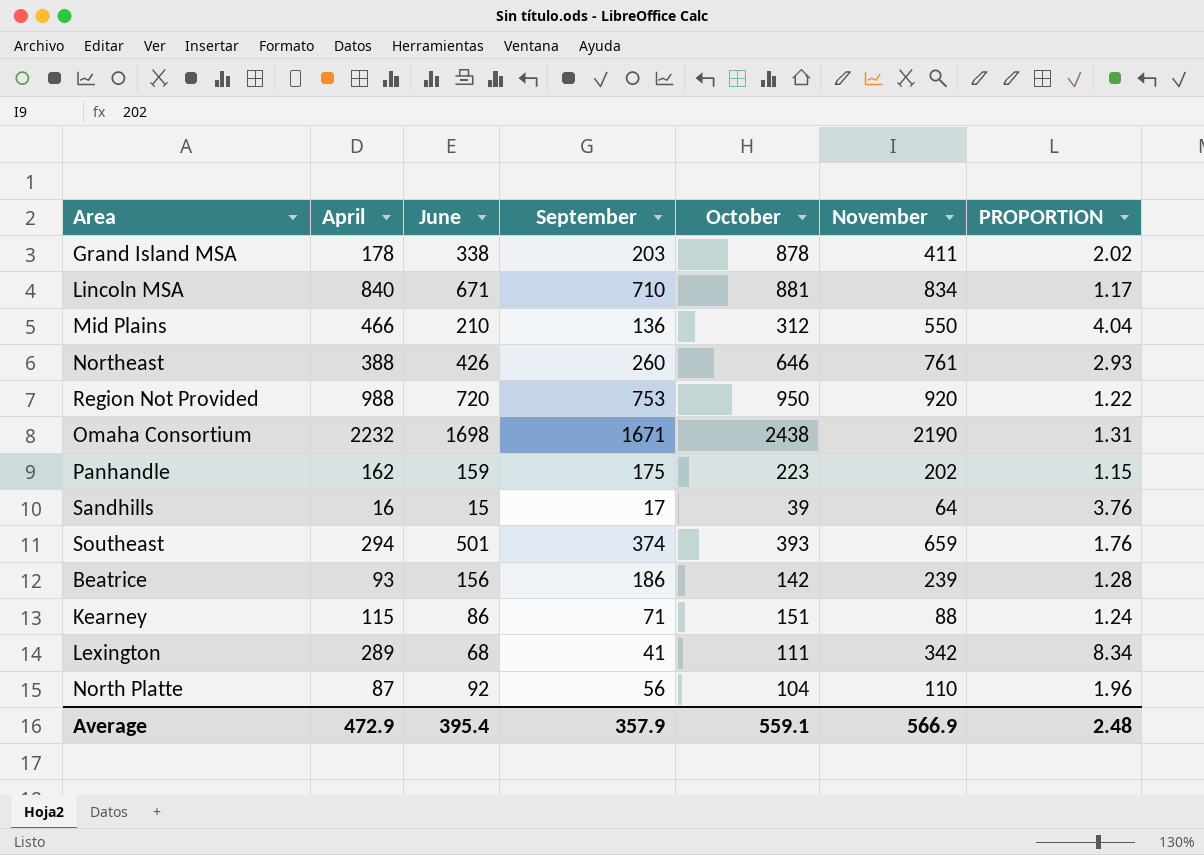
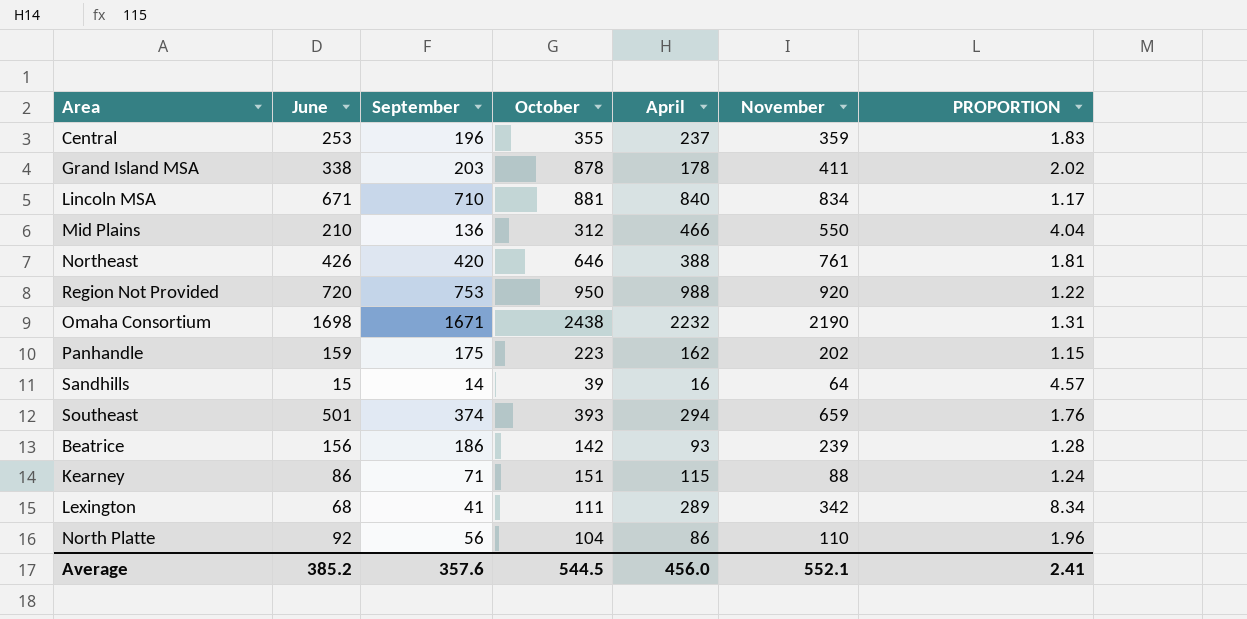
column April | position: 2 -> 5
row Central: none -> 253 | 196 | 355 | 237 | 359 | 1.83
Northeast | September: 260 -> 420
Northeast | PROPORTION: 2.93 -> 1.81
Sandhills | September: 17 -> 14
Sandhills | PROPORTION: 3.76 -> 4.57
North Platte | April: 87 -> 86
Average | June: 395.4 -> 385.2
Average | September: 357.9 -> 357.6
Average | October: 559.1 -> 544.5
Average | April: 472.9 -> 456.0
Average | November: 566.9 -> 552.1
Average | PROPORTION: 2.48 -> 2.41

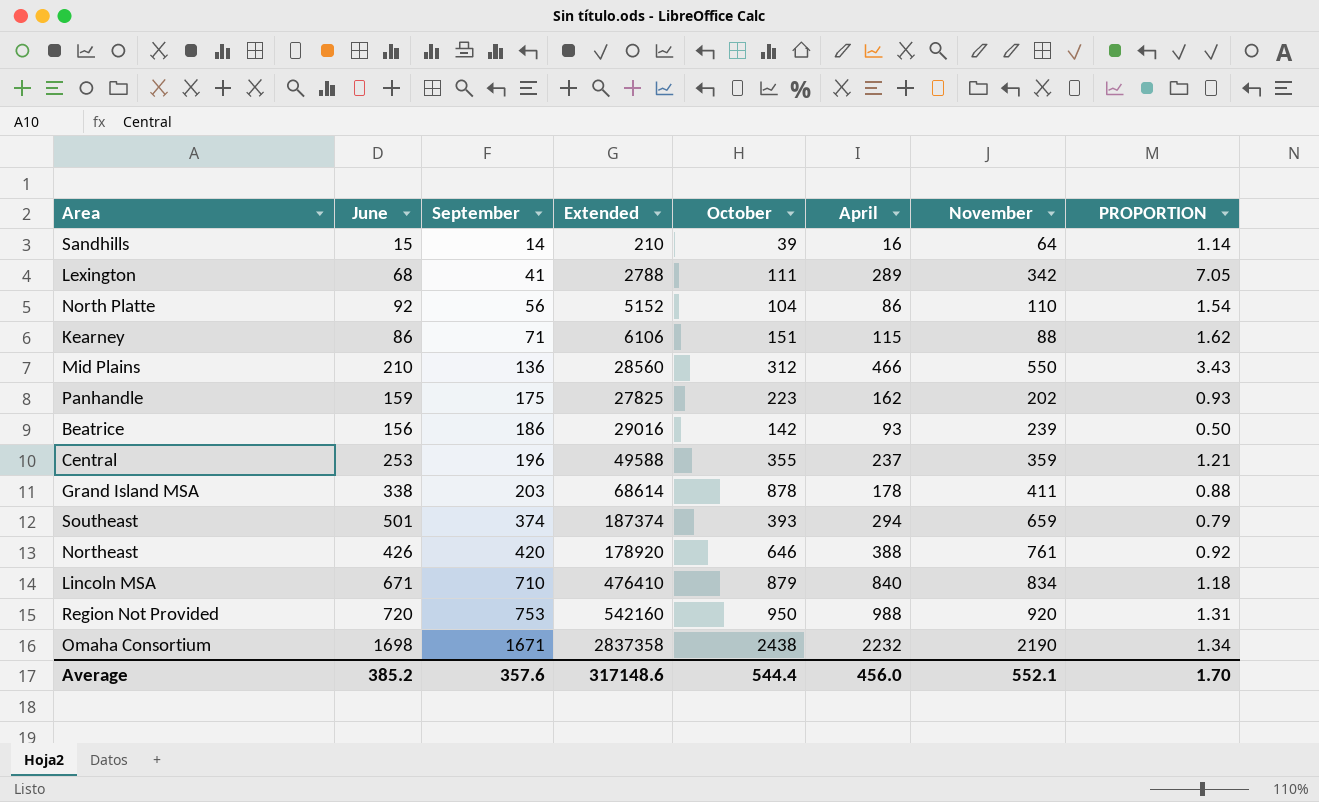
row order: none -> September ascending
column Extended | formula: none -> [June] * [September]
column PROPORTION | formula: [November] / [September] -> [April] / [September]
Lincoln MSA | October: 881 -> 879
Average | October: 544.5 -> 544.4
Average | PROPORTION: 2.41 -> 1.70

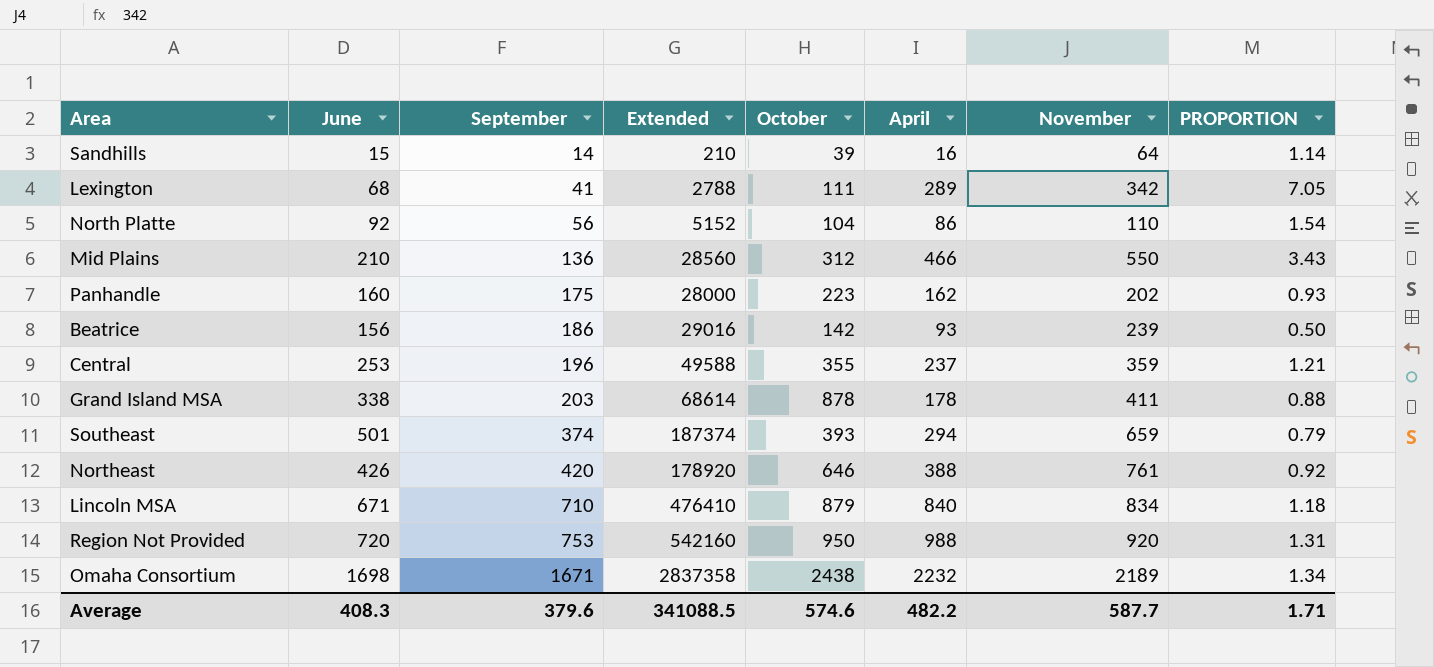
row Kearney: 86 | 71 | 6106 | 151 | 115 | 88 | 1.62 -> none
Panhandle | June: 159 -> 160
Panhandle | Extended: 27825 -> 28000
Omaha Consortium | November: 2190 -> 2189
Average | June: 385.2 -> 408.3
Average | September: 357.6 -> 379.6
Average | Extended: 317148.6 -> 341088.5
Average | October: 544.4 -> 574.6
Average | April: 456.0 -> 482.2
Average | November: 552.1 -> 587.7
Average | PROPORTION: 1.70 -> 1.71

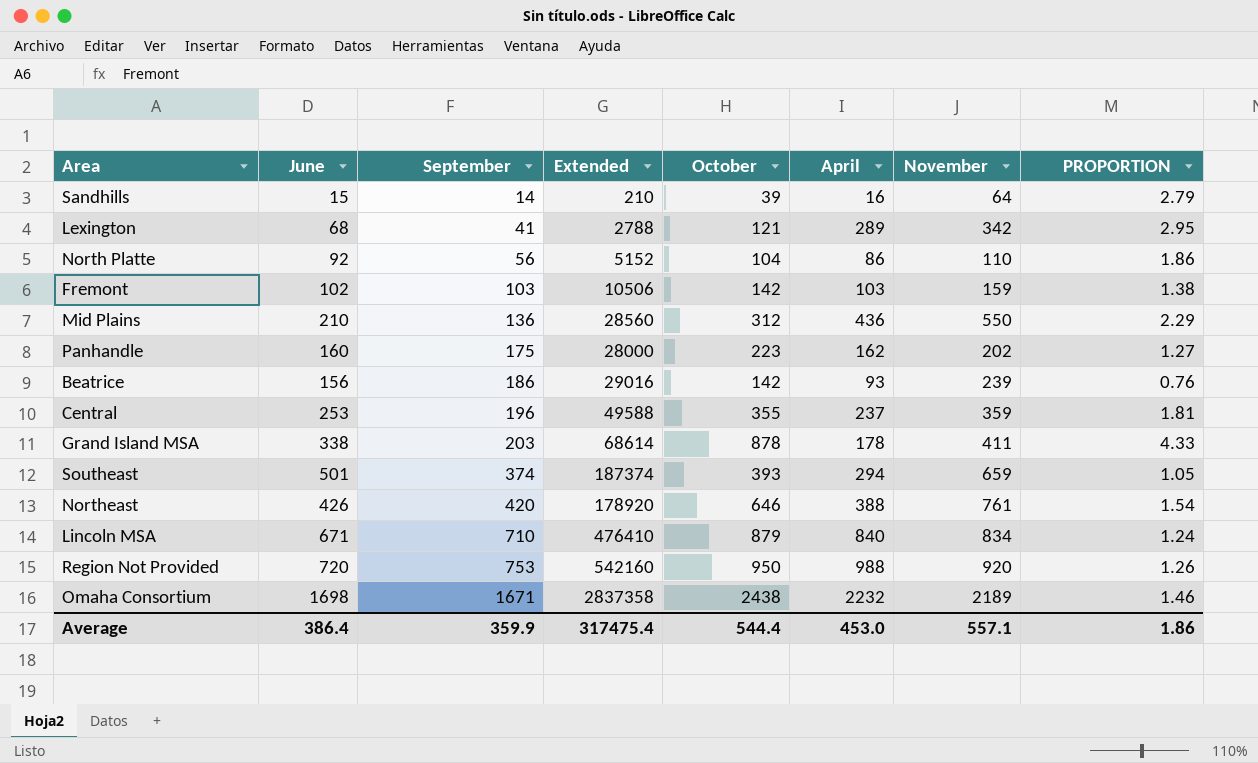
column PROPORTION | formula: [April] / [September] -> [October] / [September]
Lexington | October: 111 -> 121
row Fremont: none -> 102 | 103 | 10506 | 142 | 103 | 159 | 1.38
Mid Plains | April: 466 -> 436
Average | June: 408.3 -> 386.4
Average | September: 379.6 -> 359.9
Average | Extended: 341088.5 -> 317475.4
Average | October: 574.6 -> 544.4
Average | April: 482.2 -> 453.0
Average | November: 587.7 -> 557.1
Average | PROPORTION: 1.71 -> 1.86

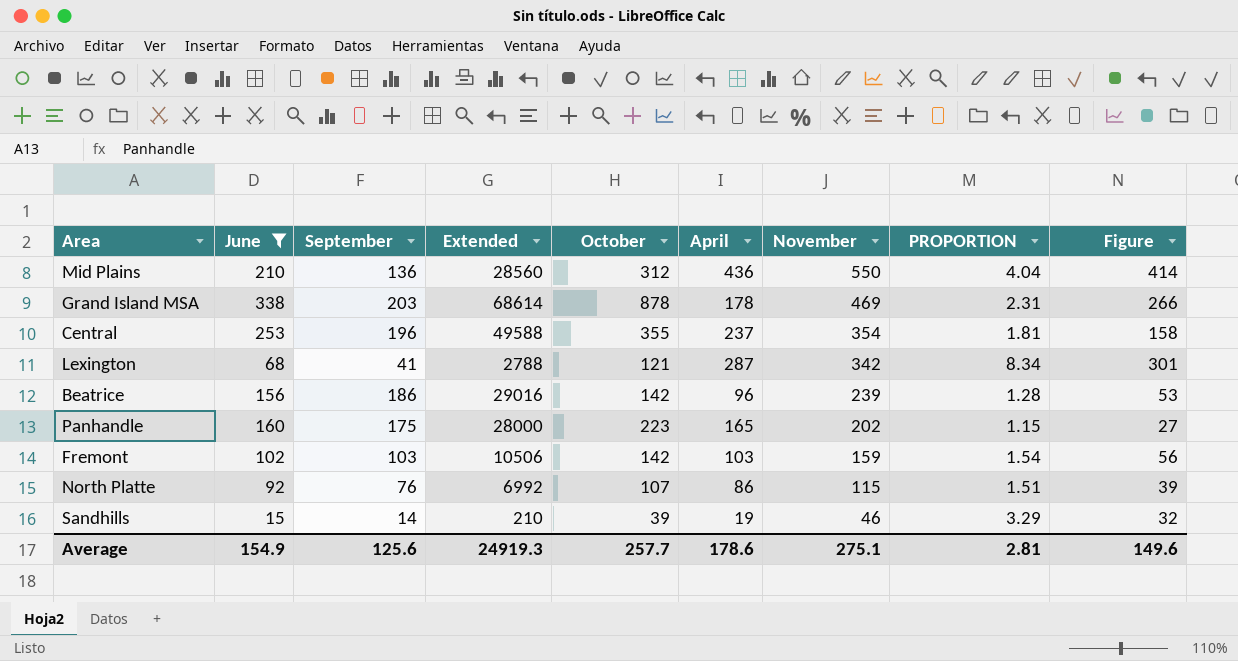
filter: none -> June <= 338
row order: September ascending -> November descending
column PROPORTION | formula: [October] / [September] -> [November] / [September]
column Figure | formula: none -> [November] - [September]
Grand Island MSA | November: 411 -> 469
Central | November: 359 -> 354
Lexington | April: 289 -> 287
Beatrice | April: 93 -> 96
Panhandle | April: 162 -> 165
North Platte | September: 56 -> 76
North Platte | Extended: 5152 -> 6992
North Platte | October: 104 -> 107
North Platte | November: 110 -> 115
Sandhills | April: 16 -> 19
Sandhills | November: 64 -> 46
Average | June: 386.4 -> 154.9
Average | September: 359.9 -> 125.6
Average | Extended: 317475.4 -> 24919.3
Average | October: 544.4 -> 257.7
Average | April: 453.0 -> 178.6
Average | November: 557.1 -> 275.1
Average | PROPORTION: 1.86 -> 2.81

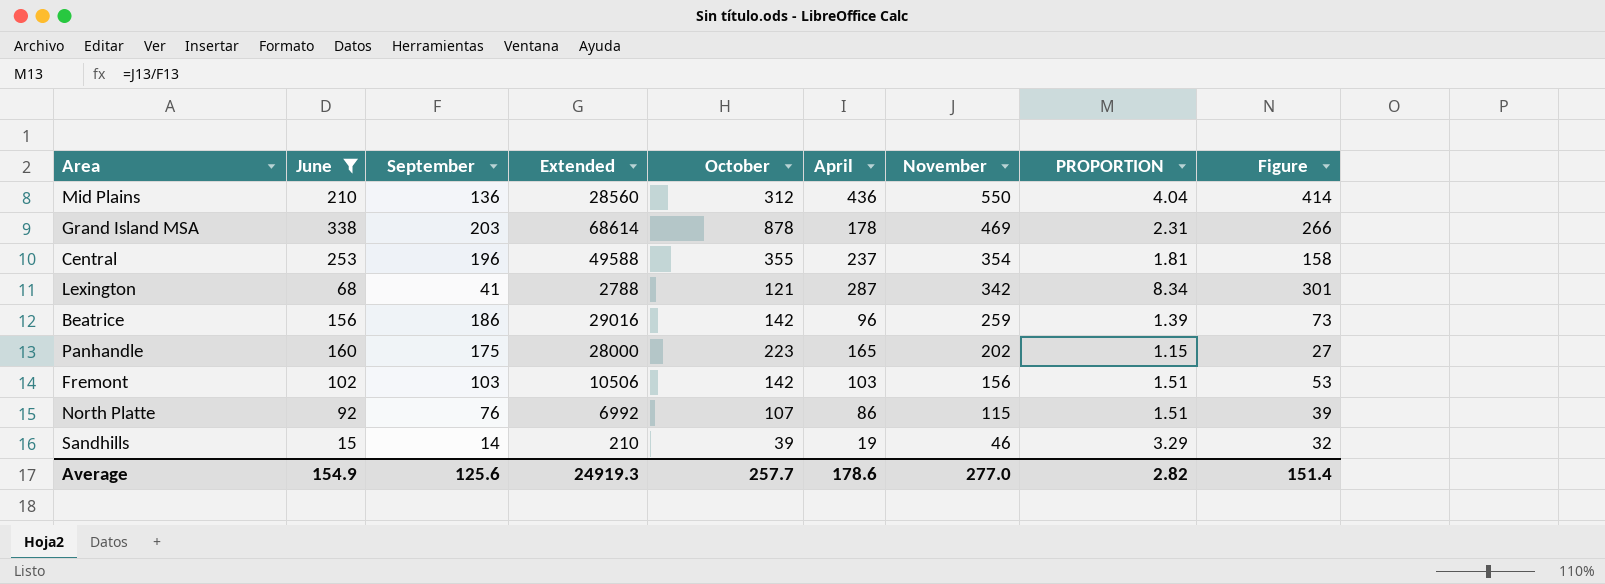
Beatrice | November: 239 -> 259
Beatrice | PROPORTION: 1.28 -> 1.39
Beatrice | Figure: 53 -> 73
Fremont | November: 159 -> 156
Fremont | PROPORTION: 1.54 -> 1.51
Fremont | Figure: 56 -> 53
Average | November: 275.1 -> 277.0
Average | PROPORTION: 2.81 -> 2.82
Average | Figure: 149.6 -> 151.4

